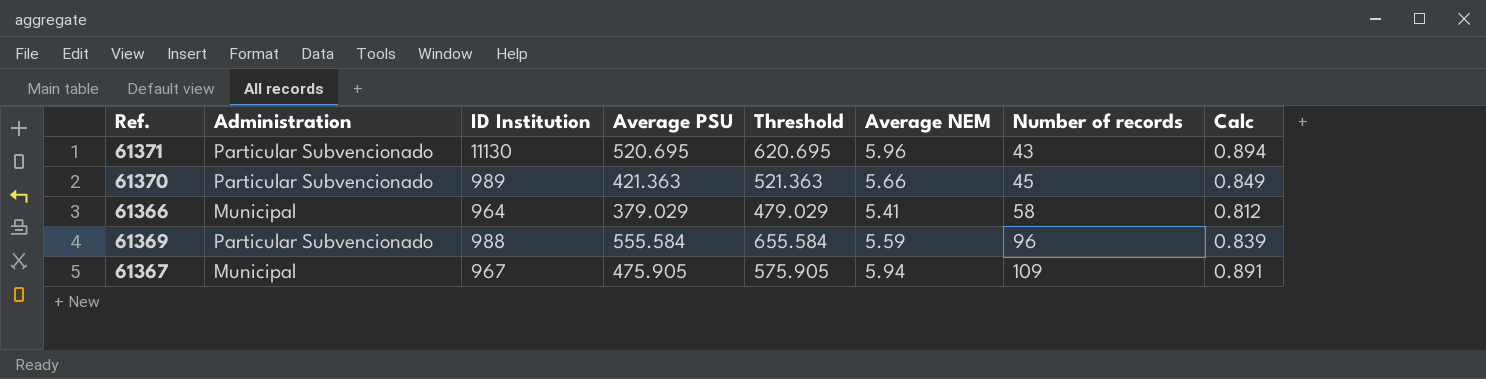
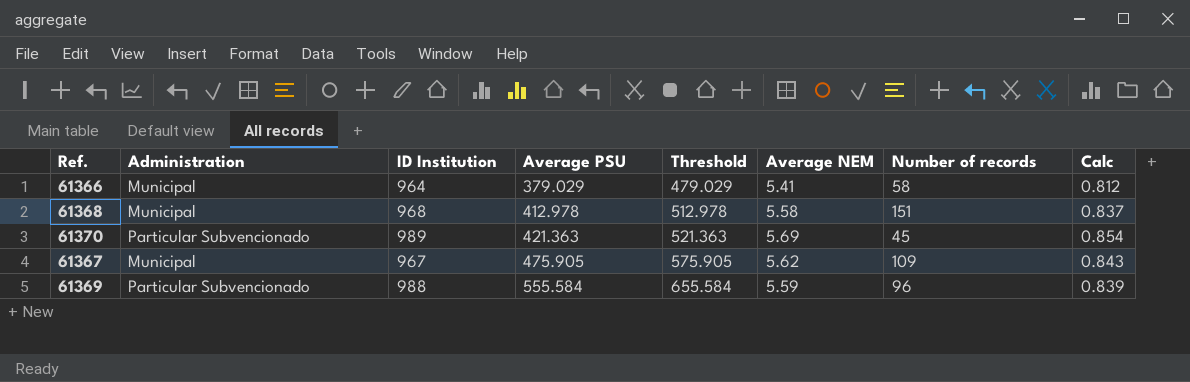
row order: Number of records ascending -> Average PSU ascending
row 61371: Particular Subvencionado | 11130 | 520.695 | 620.695 | 5.96 | 43 | 0.894 -> none
row 61368: none -> Municipal | 968 | 412.978 | 512.978 | 5.58 | 151 | 0.837
61370 | Average NEM: 5.66 -> 5.69
61370 | Calc: 0.849 -> 0.854
61367 | Average NEM: 5.94 -> 5.62
61367 | Calc: 0.891 -> 0.843

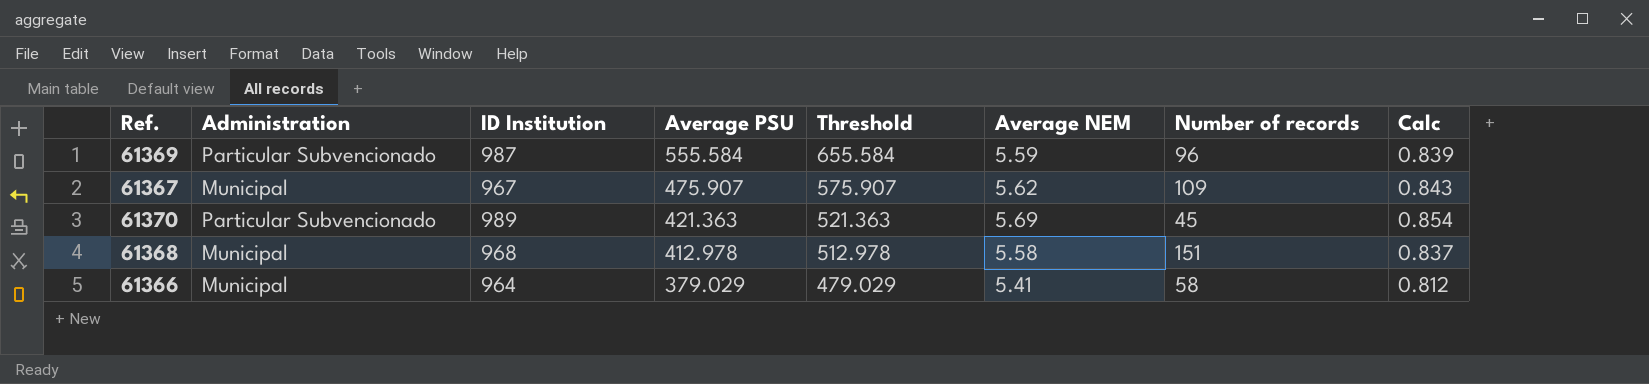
row order: Average PSU ascending -> Average PSU descending
61369 | ID Institution: 988 -> 987
61367 | Average PSU: 475.905 -> 475.907
61367 | Threshold: 575.905 -> 575.907

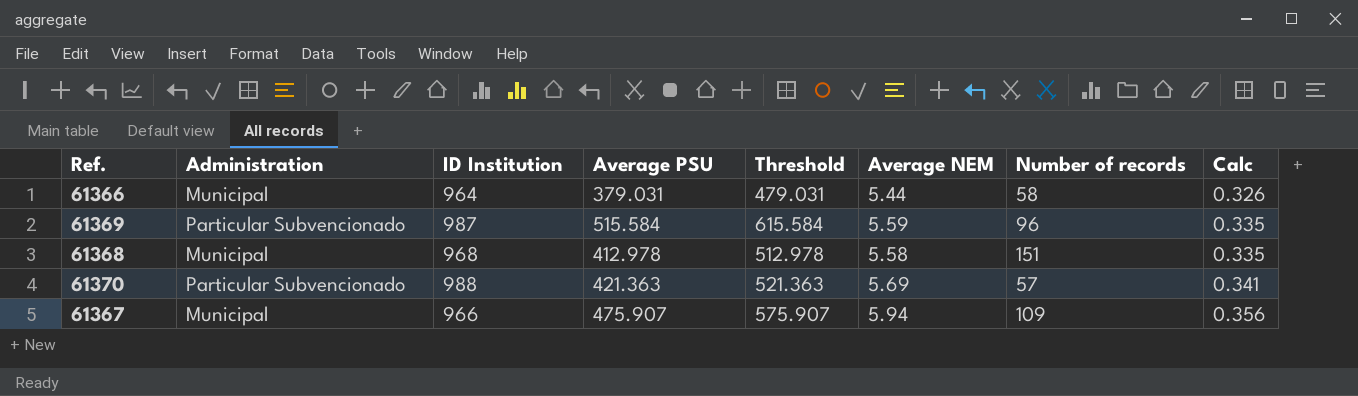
row order: Average PSU descending -> Calc ascending
column Calc | formula: [Average NEM] * 0.15 -> [Average NEM] * 0.06
61366 | Average PSU: 379.029 -> 379.031
61366 | Threshold: 479.029 -> 479.031
61366 | Average NEM: 5.41 -> 5.44
61369 | Average PSU: 555.584 -> 515.584
61369 | Threshold: 655.584 -> 615.584
61370 | ID Institution: 989 -> 988
61370 | Number of records: 45 -> 57
61367 | ID Institution: 967 -> 966
61367 | Average NEM: 5.62 -> 5.94

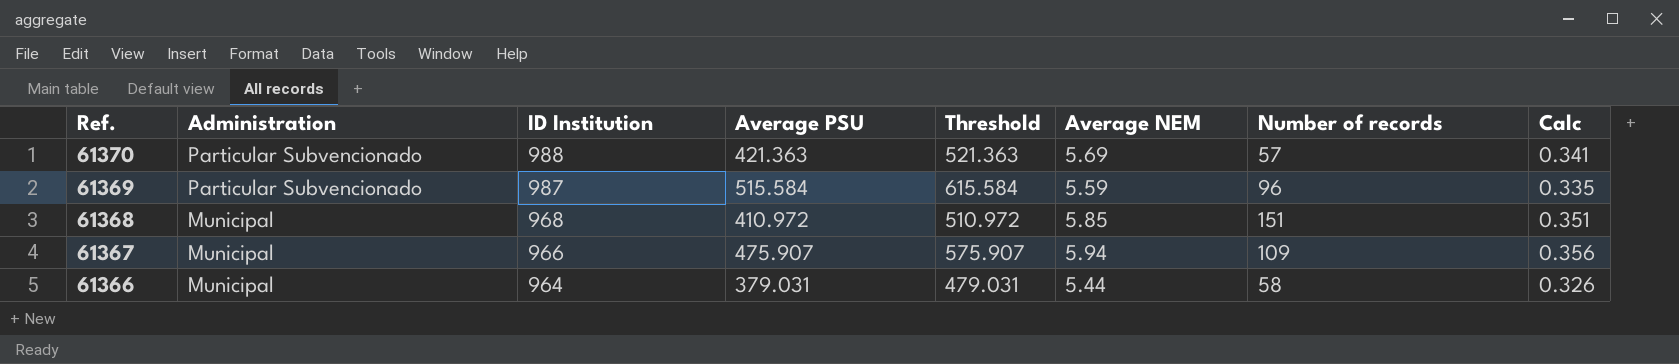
row order: Calc ascending -> Ref. descending
61368 | Average PSU: 412.978 -> 410.972
61368 | Threshold: 512.978 -> 510.972
61368 | Average NEM: 5.58 -> 5.85
61368 | Calc: 0.335 -> 0.351

